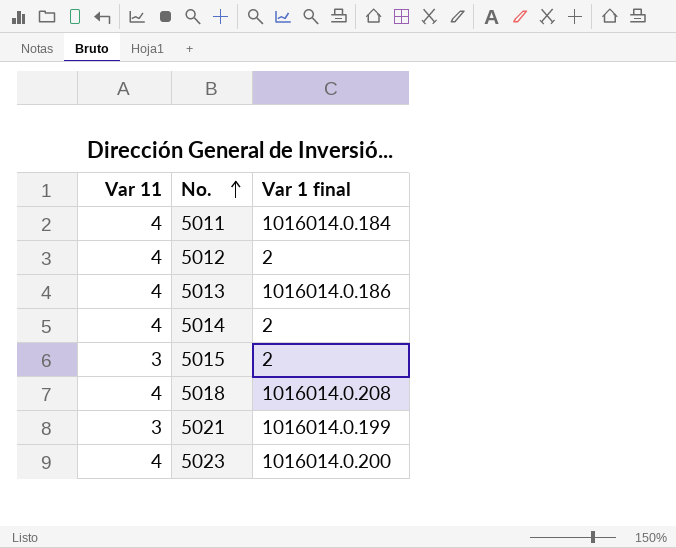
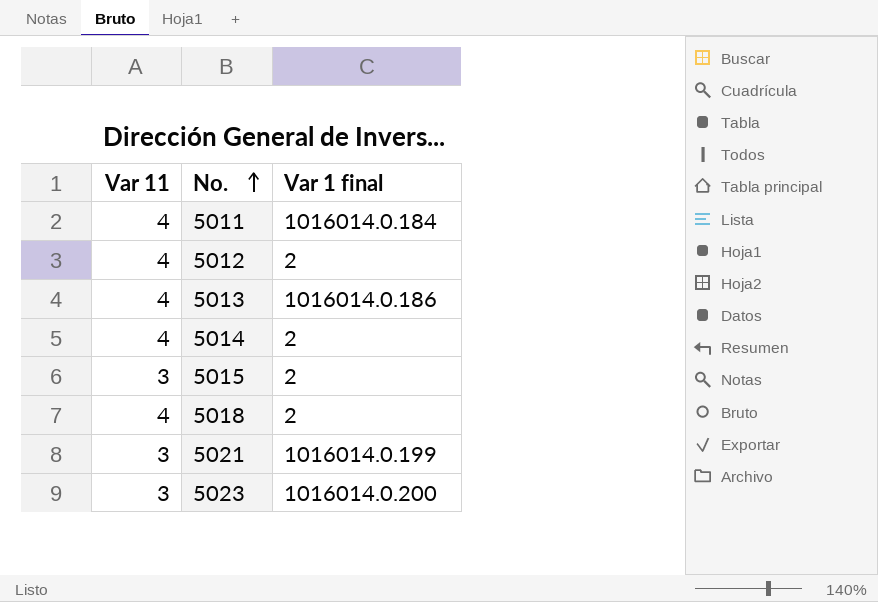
5018 | Var 1 final: 1016014.0.208 -> 2
5023 | Var 11: 4 -> 3

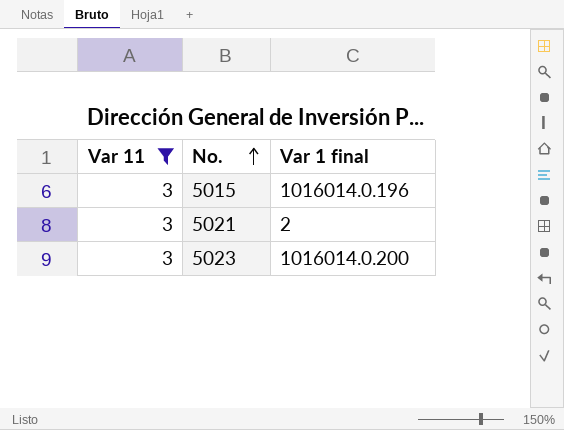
filter: none -> Var 11 = 3
5015 | Var 1 final: 2 -> 1016014.0.196
5021 | Var 1 final: 1016014.0.199 -> 2

